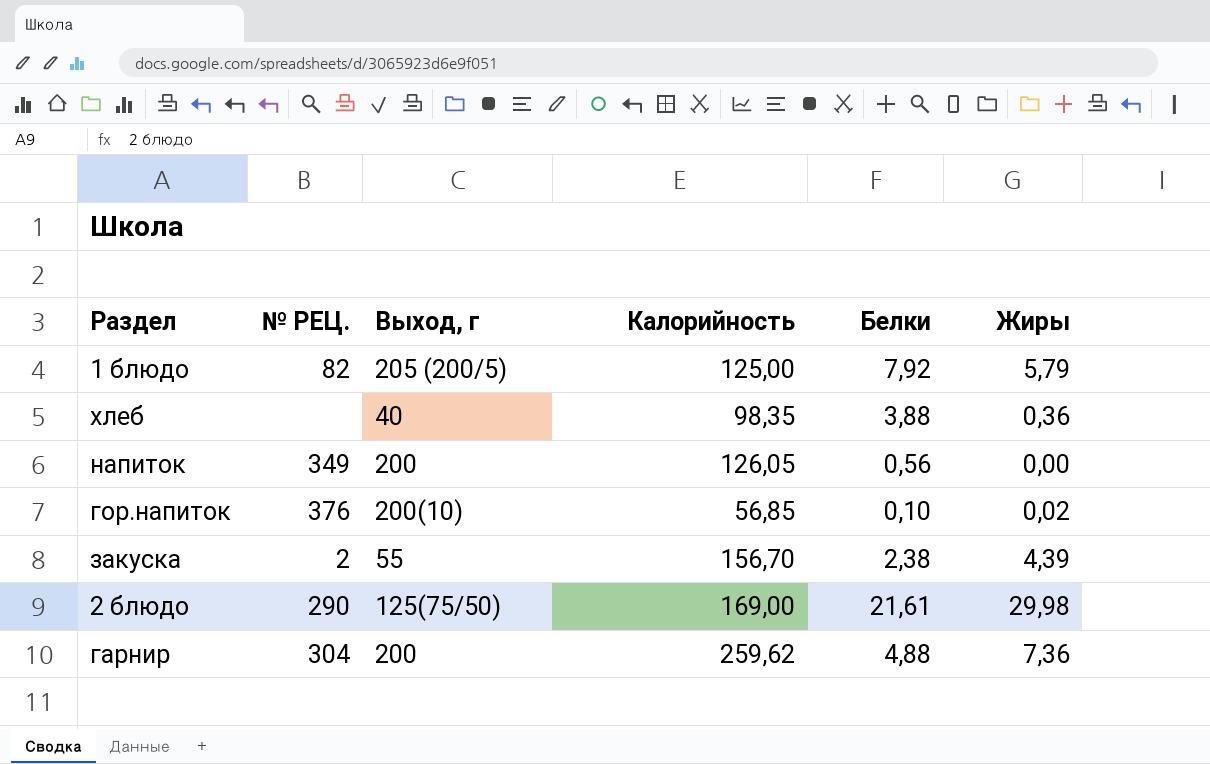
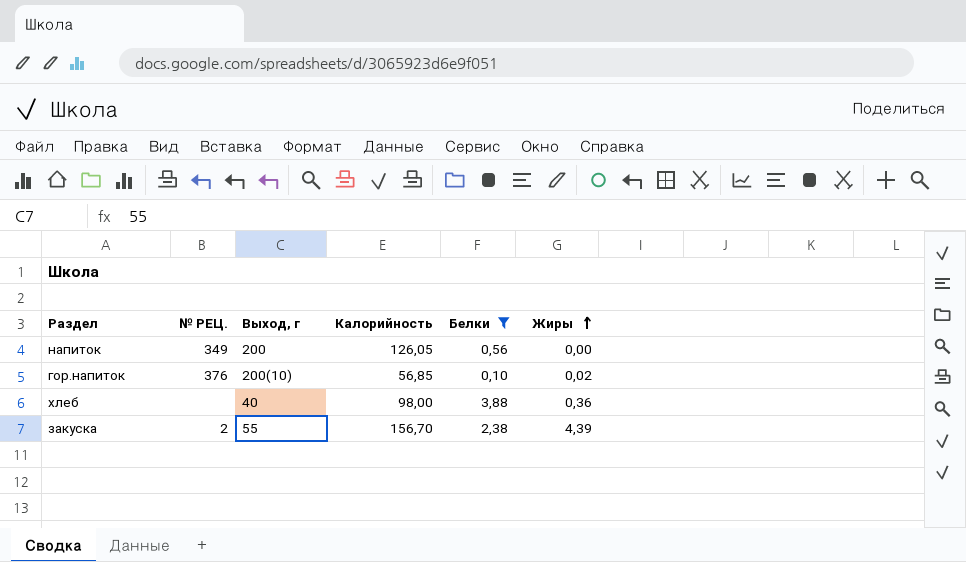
filter: none -> Белки <= 3,88
row order: none -> Жиры ascending
хлеб | Калорийность: 98,35 -> 98,00

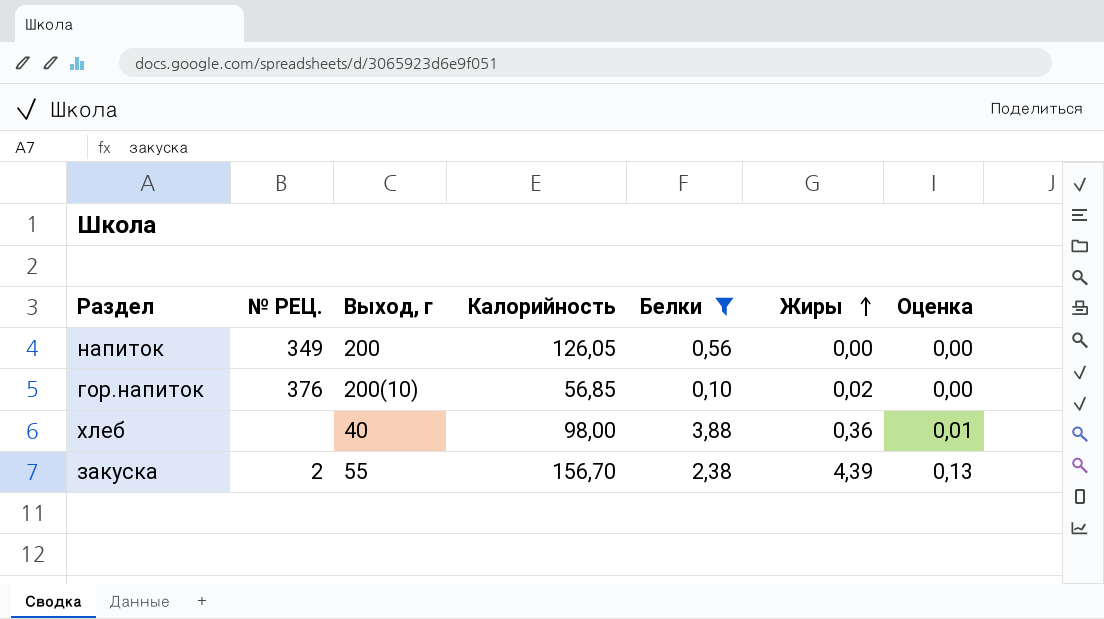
column Оценка | formula: none -> [Жиры] * 0,03

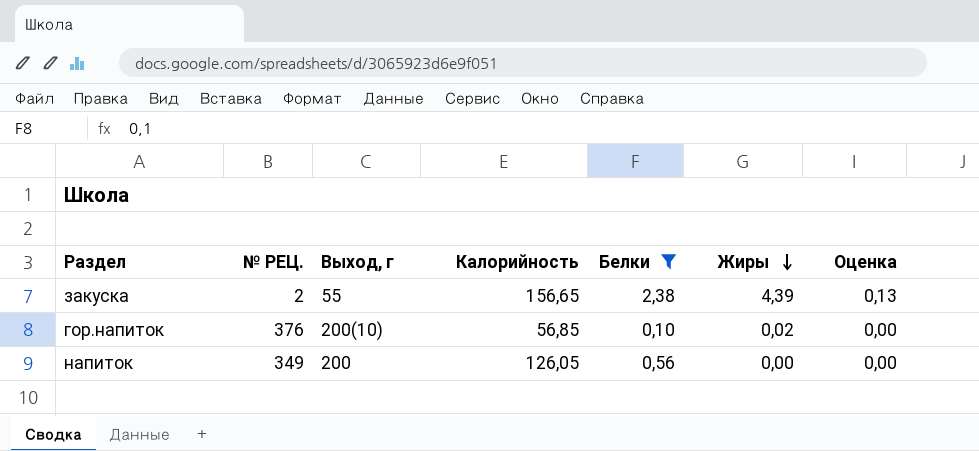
row order: Жиры ascending -> Жиры descending
row хлеб: none | 40 | 98,00 | 3,88 | 0,36 | 0,01 -> none
закуска | Калорийность: 156,70 -> 156,65

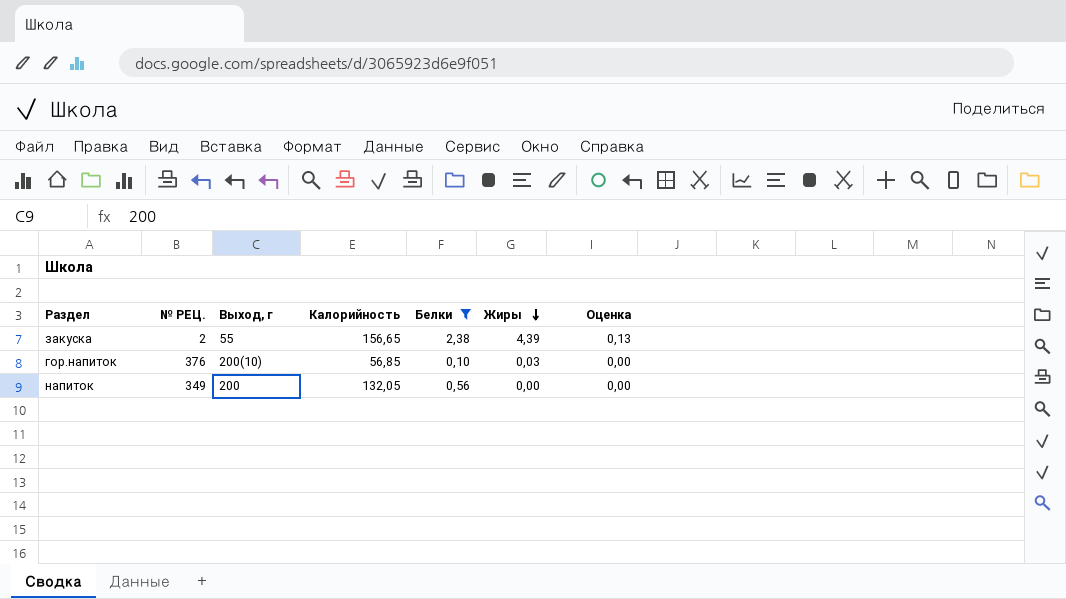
гор.напиток | Жиры: 0,02 -> 0,03
напиток | Калорийность: 126,05 -> 132,05

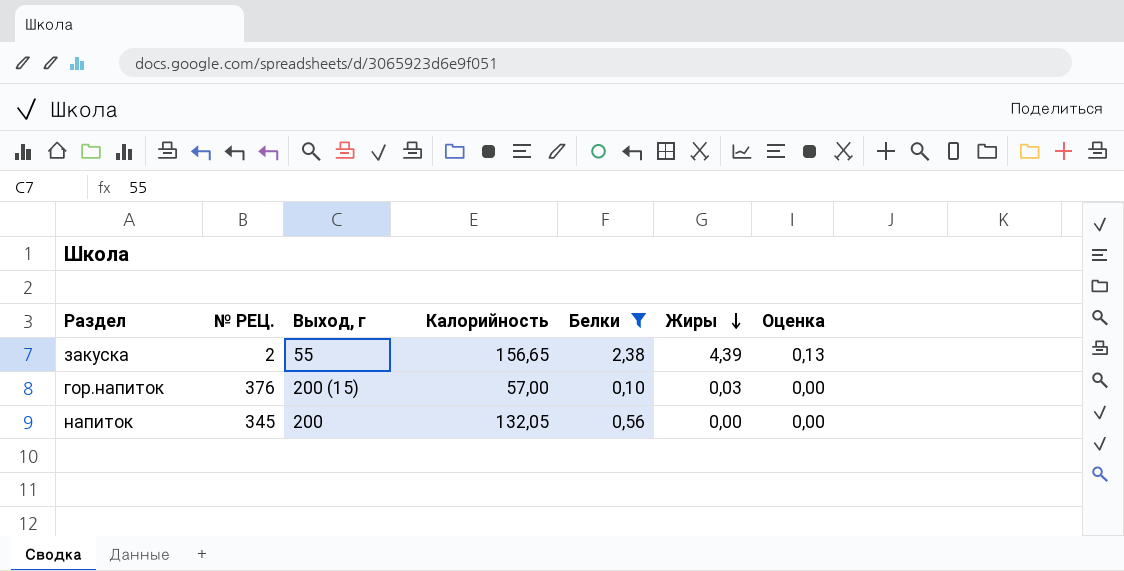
гор.напиток | Выход, г: 200(10) -> 200 (15)
гор.напиток | Калорийность: 56,85 -> 57,00
напиток | № РЕЦ.: 349 -> 345

